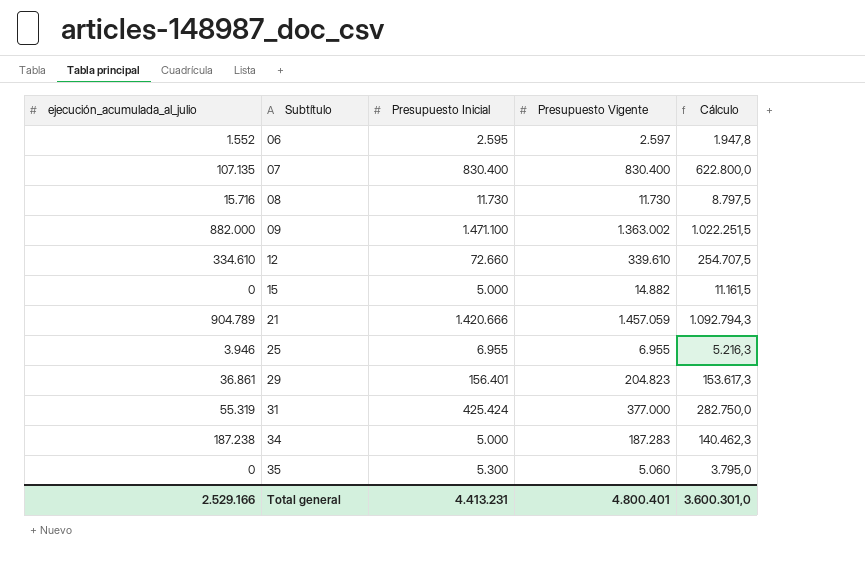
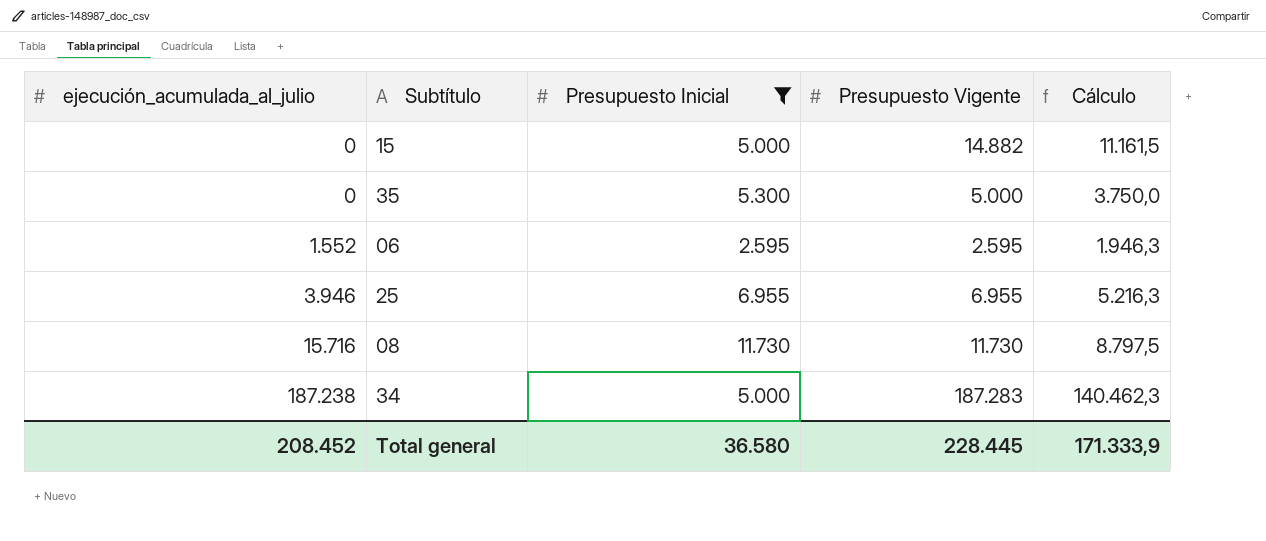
filter: none -> Presupuesto Inicial <= 11.730
row order: Subtítulo ascending -> ejecución_acumulada_al_julio ascending
35 | Presupuesto Vigente: 5.060 -> 5.000
35 | Cálculo: 3.795,0 -> 3.750,0
06 | Presupuesto Vigente: 2.597 -> 2.595
06 | Cálculo: 1.947,8 -> 1.946,3
Total general | ejecución_acumulada_al_julio: 2.529.166 -> 208.452
Total general | Presupuesto Inicial: 4.413.231 -> 36.580
Total general | Presupuesto Vigente: 4.800.401 -> 228.445
Total general | Cálculo: 3.600.301,0 -> 171.333,9

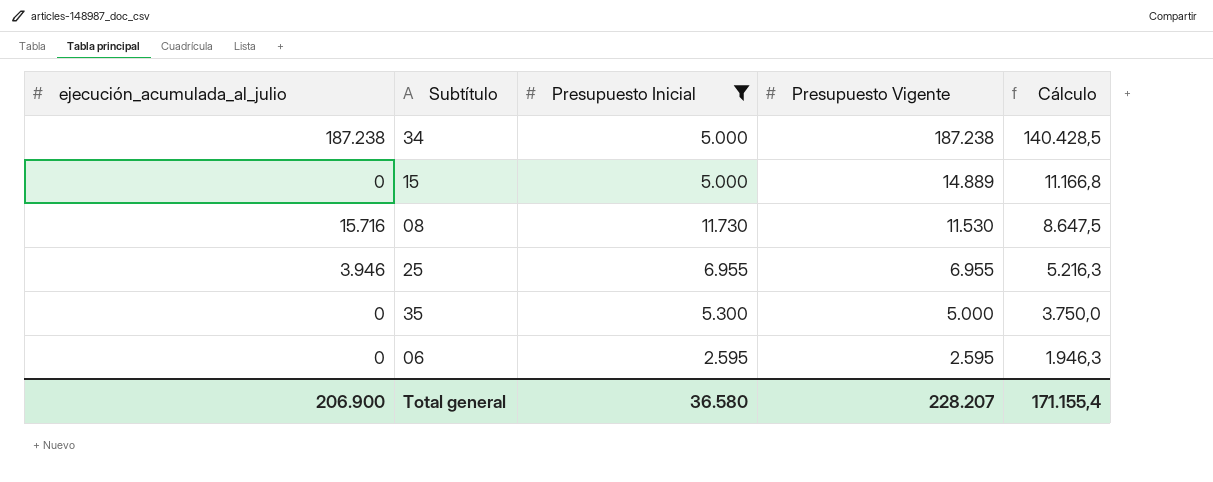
row order: ejecución_acumulada_al_julio ascending -> Presupuesto Vigente descending
34 | Presupuesto Vigente: 187.283 -> 187.238
34 | Cálculo: 140.462,3 -> 140.428,5
15 | Presupuesto Vigente: 14.882 -> 14.889
15 | Cálculo: 11.161,5 -> 11.166,8
08 | Presupuesto Vigente: 11.730 -> 11.530
08 | Cálculo: 8.797,5 -> 8.647,5
06 | ejecución_acumulada_al_julio: 1.552 -> 0
Total general | ejecución_acumulada_al_julio: 208.452 -> 206.900
Total general | Presupuesto Vigente: 228.445 -> 228.207
Total general | Cálculo: 171.333,9 -> 171.155,4

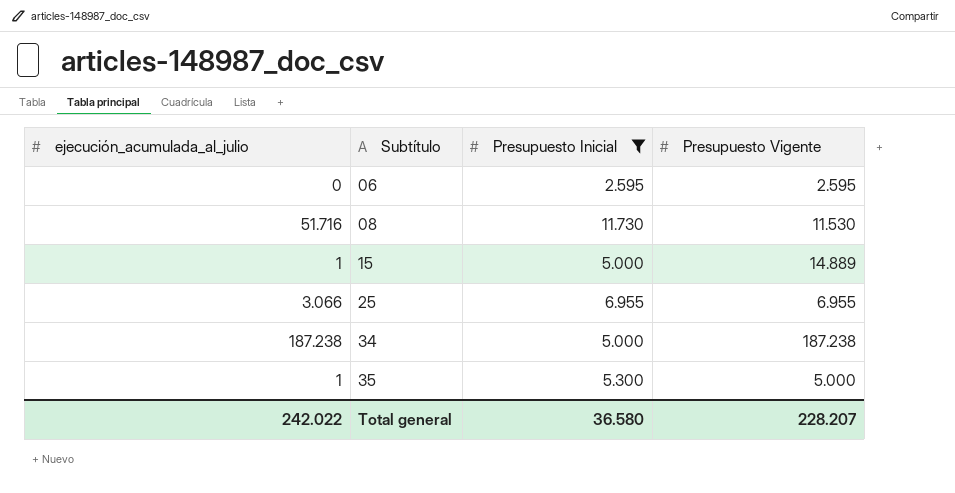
row order: Presupuesto Vigente descending -> Subtítulo ascending
column Cálculo | formula: [Presupuesto Vigente] * 0,75 -> none
08 | ejecución_acumulada_al_julio: 15.716 -> 51.716
15 | ejecución_acumulada_al_julio: 0 -> 1
25 | ejecución_acumulada_al_julio: 3.946 -> 3.066
35 | ejecución_acumulada_al_julio: 0 -> 1
Total general | ejecución_acumulada_al_julio: 206.900 -> 242.022

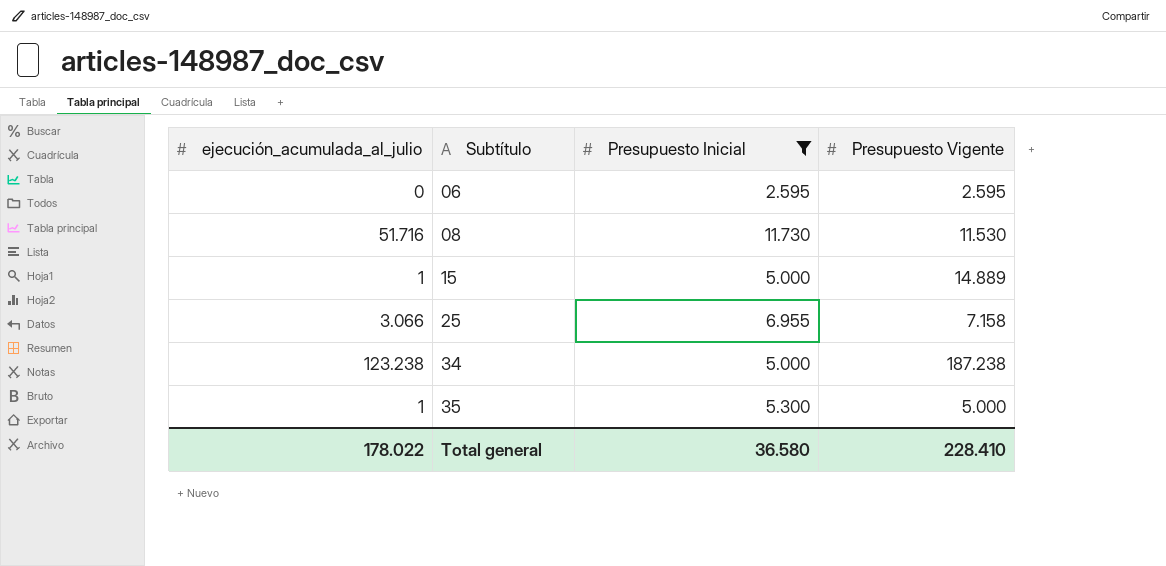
25 | Presupuesto Vigente: 6.955 -> 7.158
34 | ejecución_acumulada_al_julio: 187.238 -> 123.238
Total general | ejecución_acumulada_al_julio: 242.022 -> 178.022
Total general | Presupuesto Vigente: 228.207 -> 228.410

